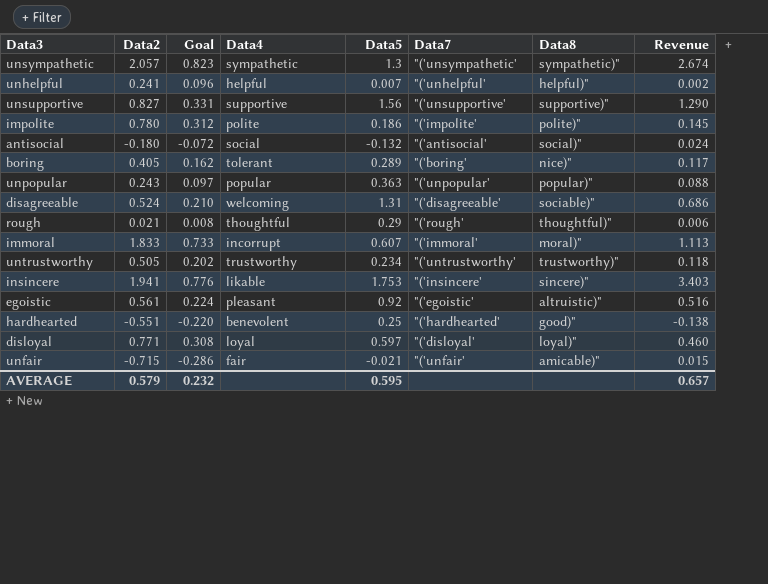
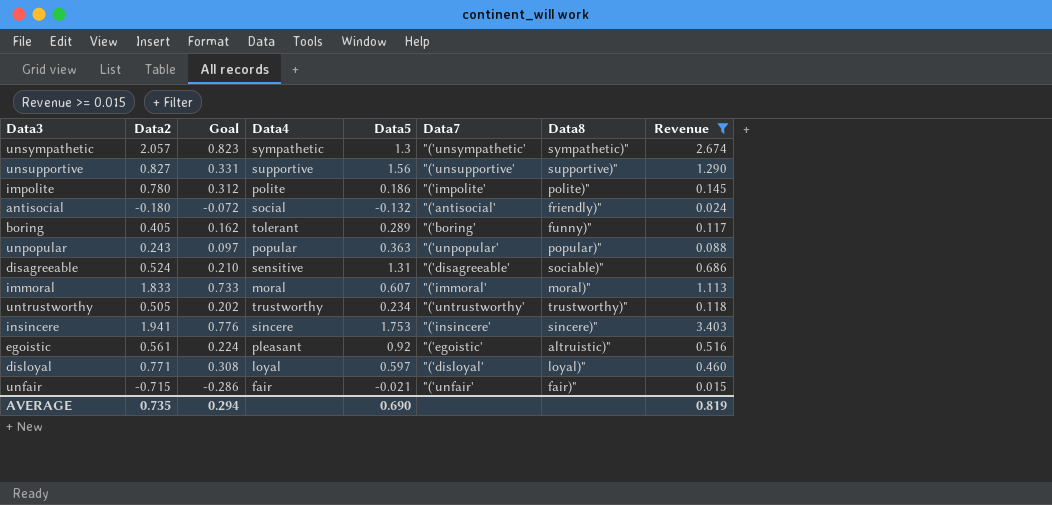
filter: none -> Revenue >= 0.015
antisocial | Data8: social)" -> friendly)"
boring | Data8: nice)" -> funny)"
disagreeable | Data4: welcoming -> sensitive
immoral | Data4: incorrupt -> moral
insincere | Data4: likable -> sincere
unfair | Data8: amicable)" -> fair)"
AVERAGE | Data2: 0.579 -> 0.735
AVERAGE | Goal: 0.232 -> 0.294
AVERAGE | Data5: 0.595 -> 0.690
AVERAGE | Revenue: 0.657 -> 0.819

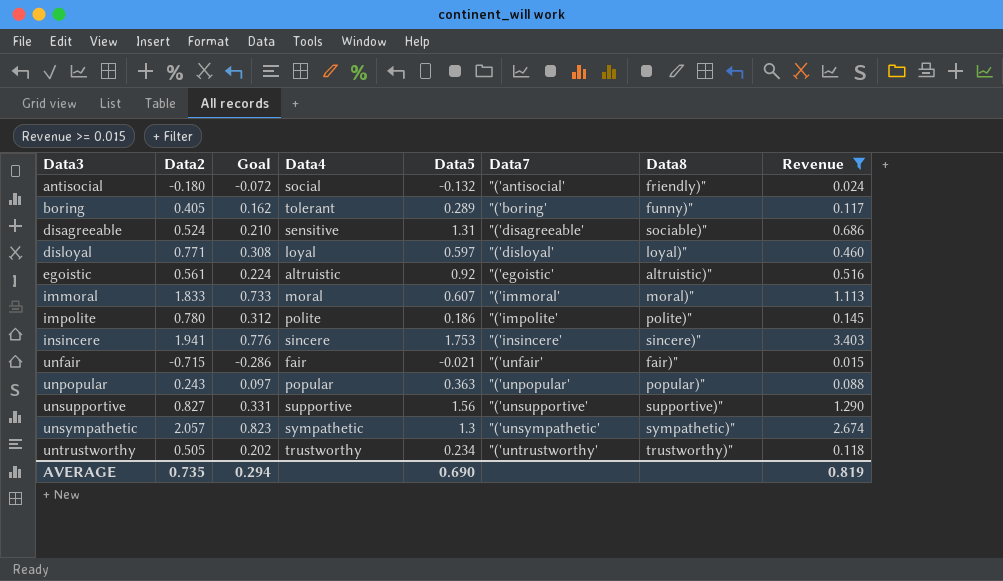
row order: none -> Data3 ascending
egoistic | Data4: pleasant -> altruistic

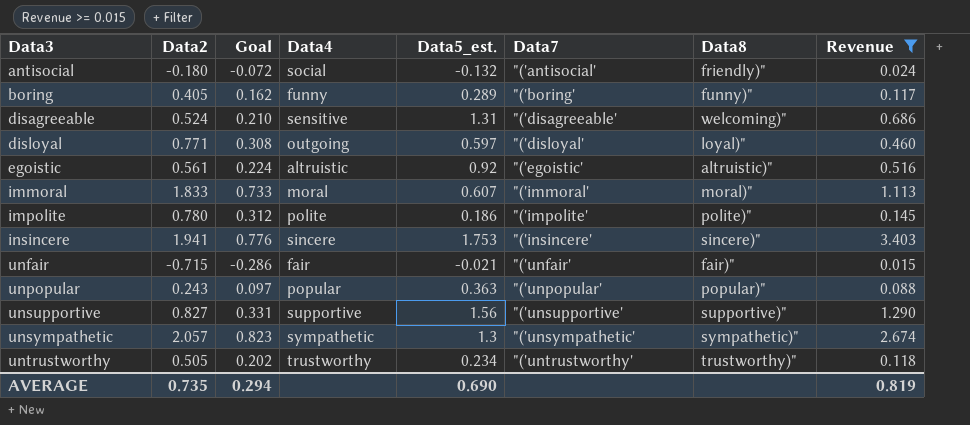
column name: Data5 -> Data5_est.
boring | Data4: tolerant -> funny
disagreeable | Data8: sociable)" -> welcoming)"
disloyal | Data4: loyal -> outgoing

